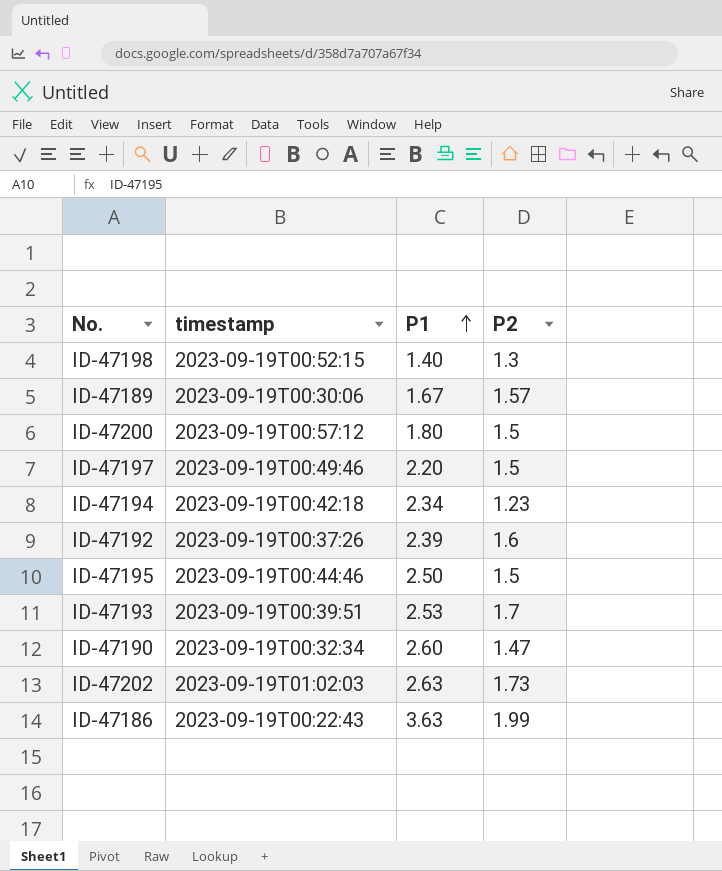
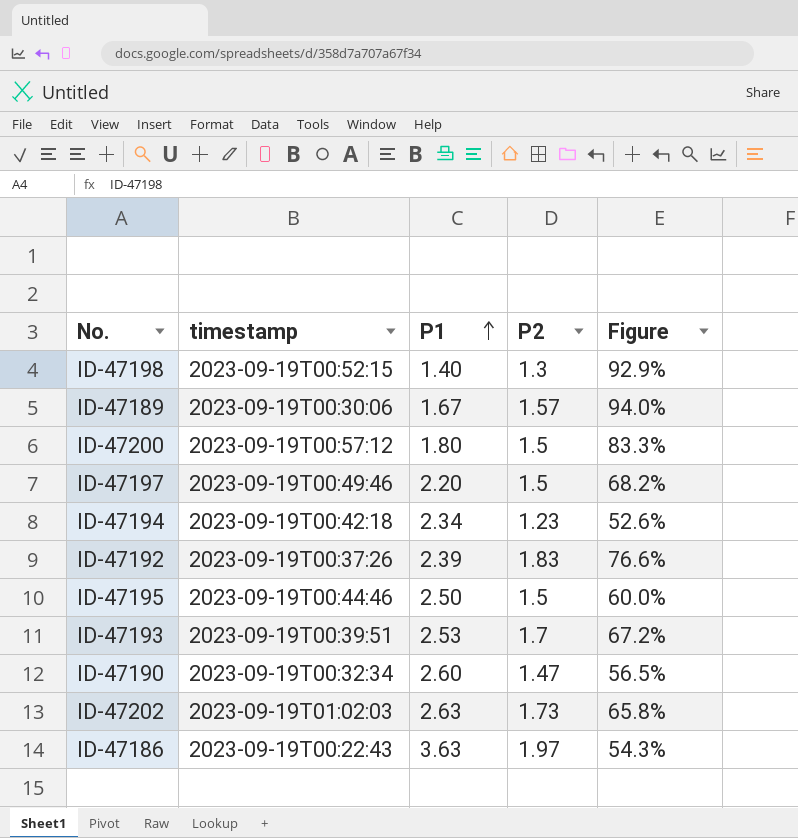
column Figure | formula: none -> [P2] / [P1]
ID-47192 | P2: 1.6 -> 1.83
ID-47186 | P2: 1.99 -> 1.97

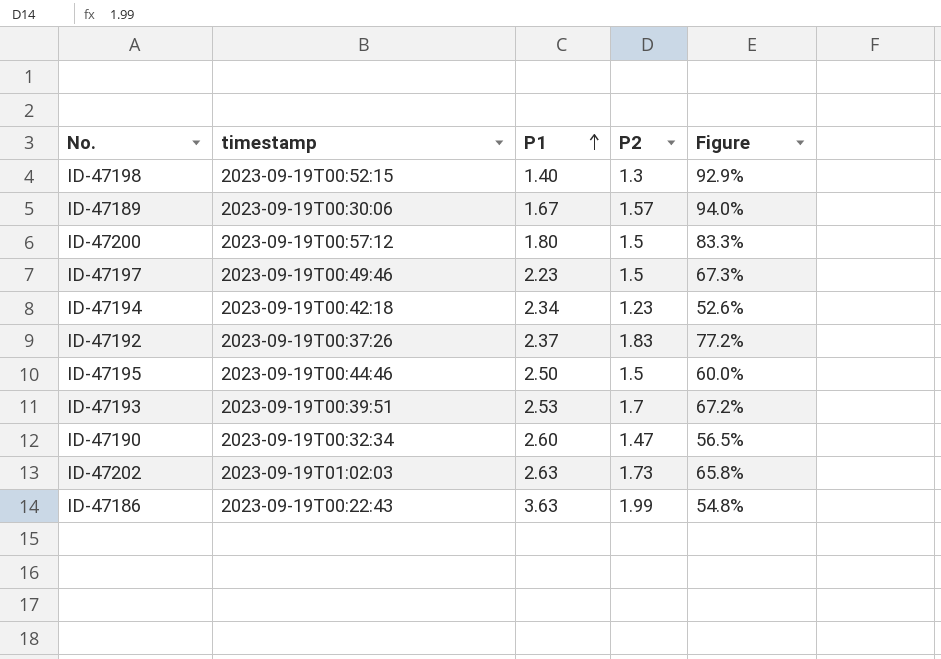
ID-47197 | P1: 2.20 -> 2.23
ID-47197 | Figure: 68.2% -> 67.3%
ID-47192 | P1: 2.39 -> 2.37
ID-47192 | Figure: 76.6% -> 77.2%
ID-47186 | P2: 1.97 -> 1.99
ID-47186 | Figure: 54.3% -> 54.8%

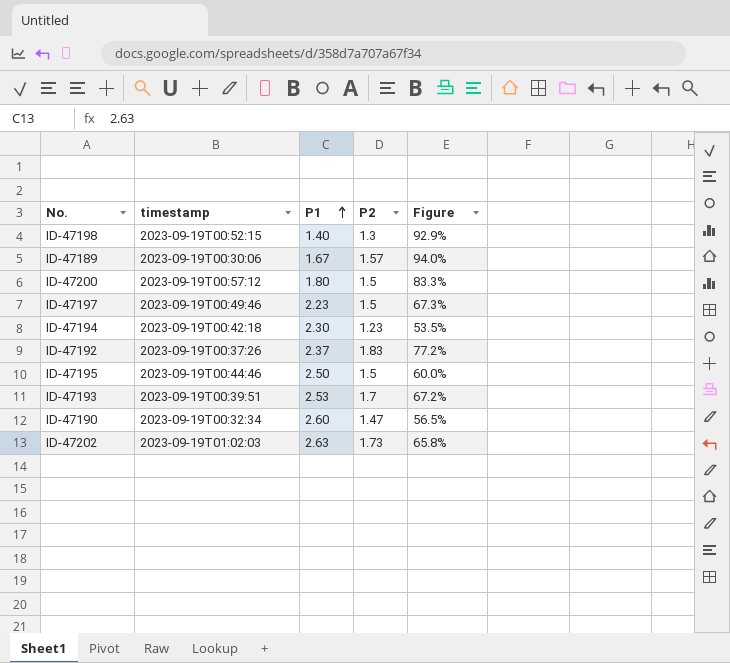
row ID-47186: 2023-09-19T00:22:43 | 3.63 | 1.99 | 54.8% -> none
ID-47194 | P1: 2.34 -> 2.30
ID-47194 | Figure: 52.6% -> 53.5%

